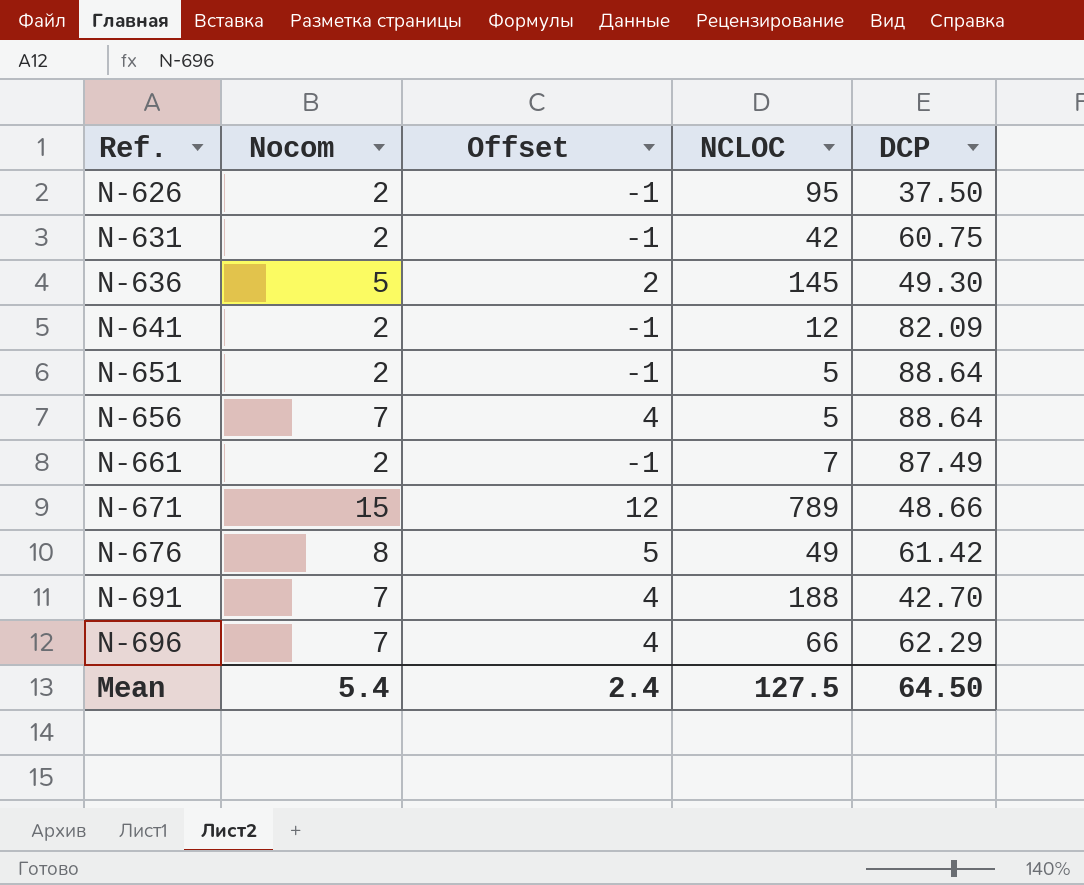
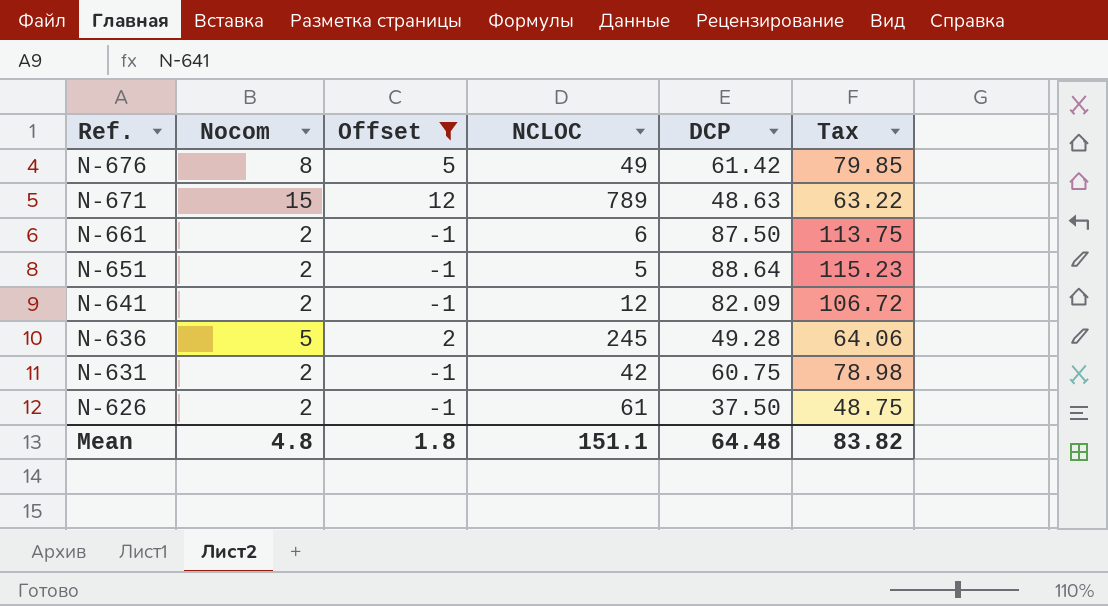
filter: none -> Offset != 4
row order: Ref. ascending -> Ref. descending
column Tax | formula: none -> [DCP] * 1.3
N-671 | DCP: 48.66 -> 48.63
N-661 | NCLOC: 7 -> 6
N-661 | DCP: 87.49 -> 87.50
N-636 | NCLOC: 145 -> 245
N-636 | DCP: 49.30 -> 49.28
N-626 | NCLOC: 95 -> 61
Mean | Nocom: 5.4 -> 4.8
Mean | Offset: 2.4 -> 1.8
Mean | NCLOC: 127.5 -> 151.1
Mean | DCP: 64.50 -> 64.48

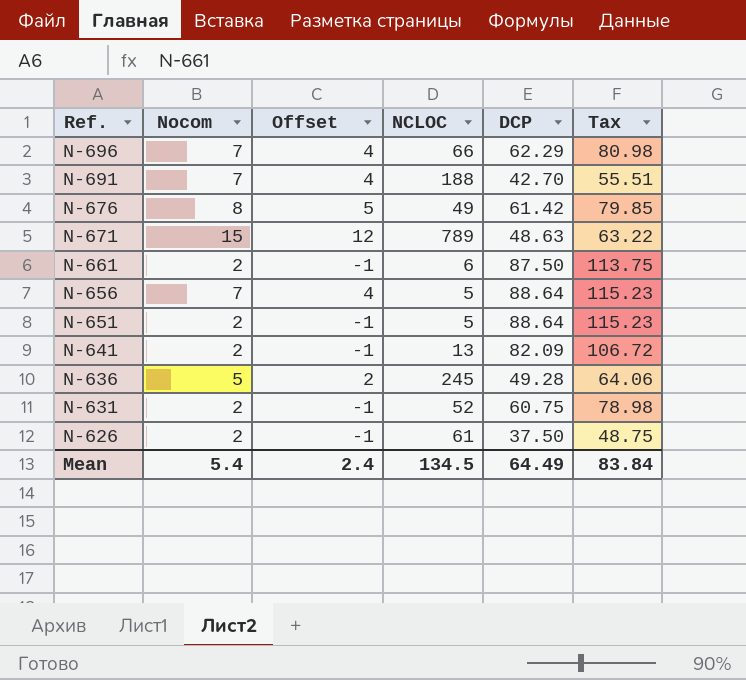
filter: Offset != 4 -> none
N-641 | NCLOC: 12 -> 13
N-631 | NCLOC: 42 -> 52
Mean | Nocom: 4.8 -> 5.4
Mean | Offset: 1.8 -> 2.4
Mean | NCLOC: 151.1 -> 134.5
Mean | DCP: 64.48 -> 64.49
Mean | Tax: 83.82 -> 83.84

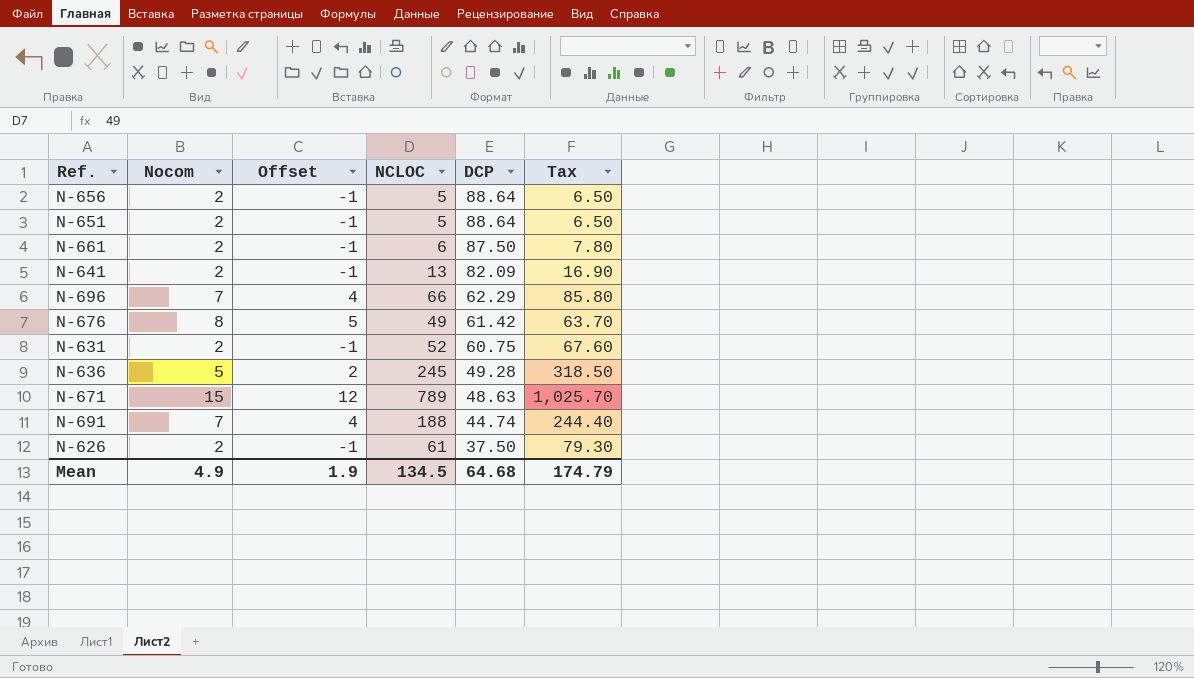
row order: Ref. descending -> DCP descending
column Tax | formula: [DCP] * 1.3 -> [NCLOC] * 1.3
N-656 | Nocom: 7 -> 2
N-656 | Offset: 4 -> -1
N-691 | DCP: 42.70 -> 44.74
Mean | Nocom: 5.4 -> 4.9
Mean | Offset: 2.4 -> 1.9
Mean | DCP: 64.49 -> 64.68
Mean | Tax: 83.84 -> 174.79

